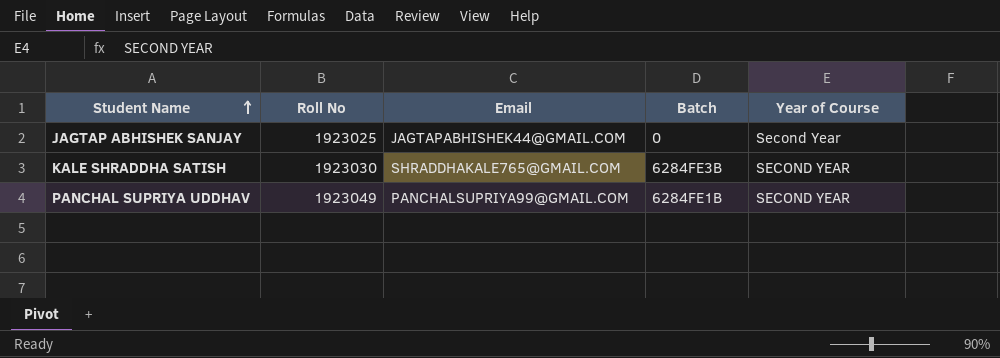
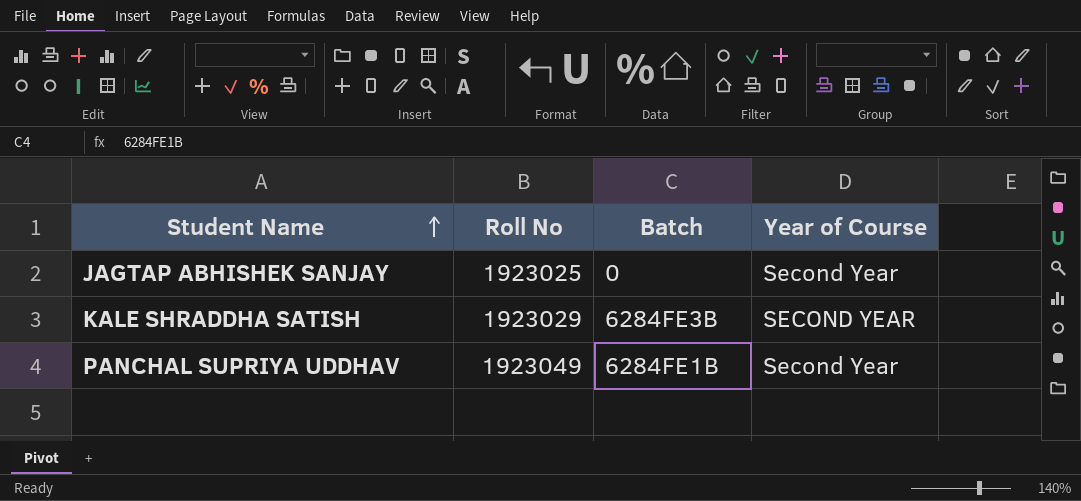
column Email | position: 3 -> none
KALE SHRADDHA SATISH | Roll No: 1923030 -> 1923029
PANCHAL SUPRIYA UDDHAV | Year of Course: SECOND YEAR -> Second Year

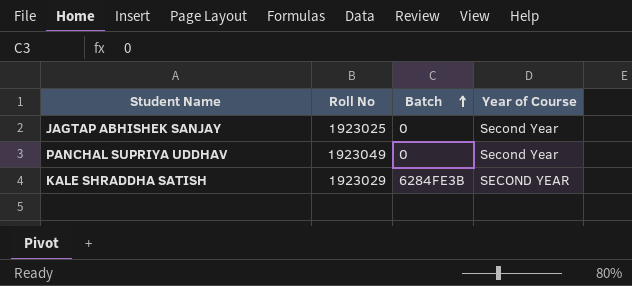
row order: Student Name ascending -> Batch ascending
PANCHAL SUPRIYA UDDHAV | Batch: 6284FE1B -> 0

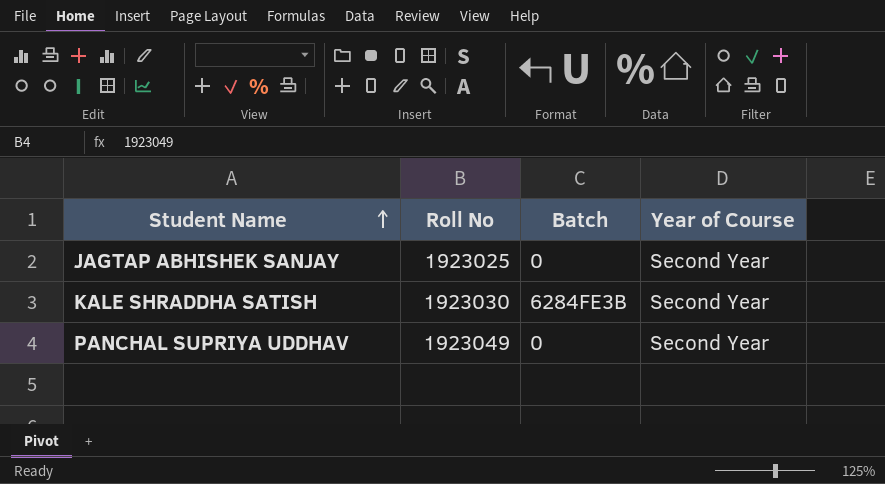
row order: Batch ascending -> Student Name ascending
KALE SHRADDHA SATISH | Roll No: 1923029 -> 1923030
KALE SHRADDHA SATISH | Year of Course: SECOND YEAR -> Second Year

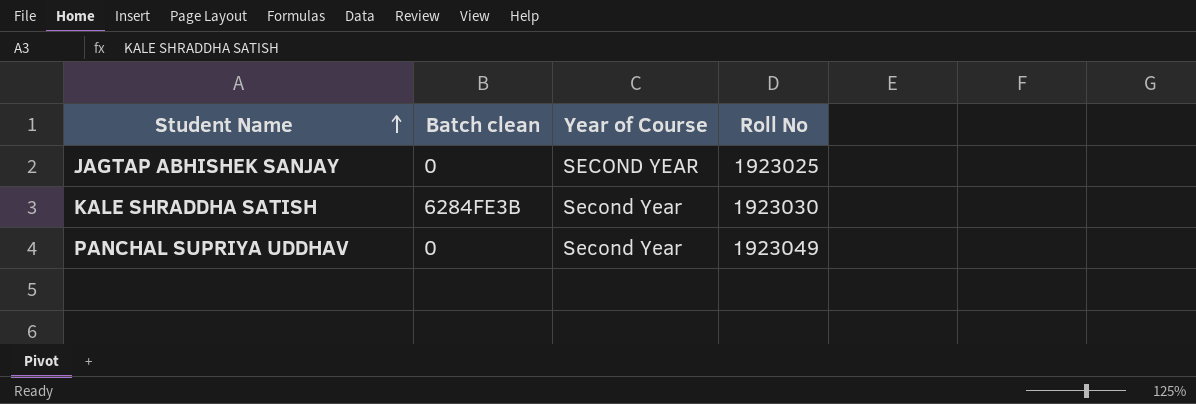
column name: Batch -> Batch clean
column Roll No | position: 2 -> 4
JAGTAP ABHISHEK SANJAY | Year of Course: Second Year -> SECOND YEAR

